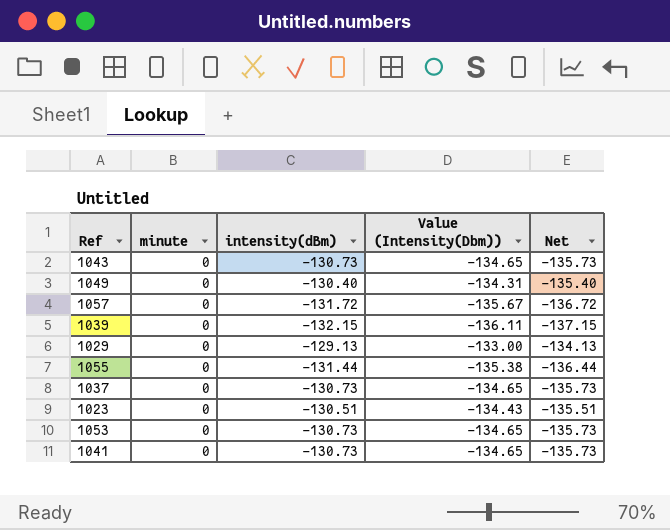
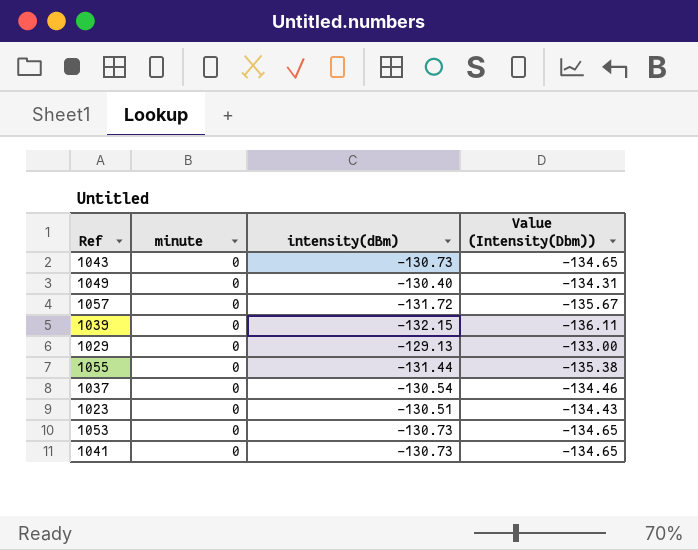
column Net | formula: [intensity(dBm)] - 5 -> none
1037 | intensity(dBm): -130.73 -> -130.54
1037 | Value (Intensity(Dbm)): -134.65 -> -134.46

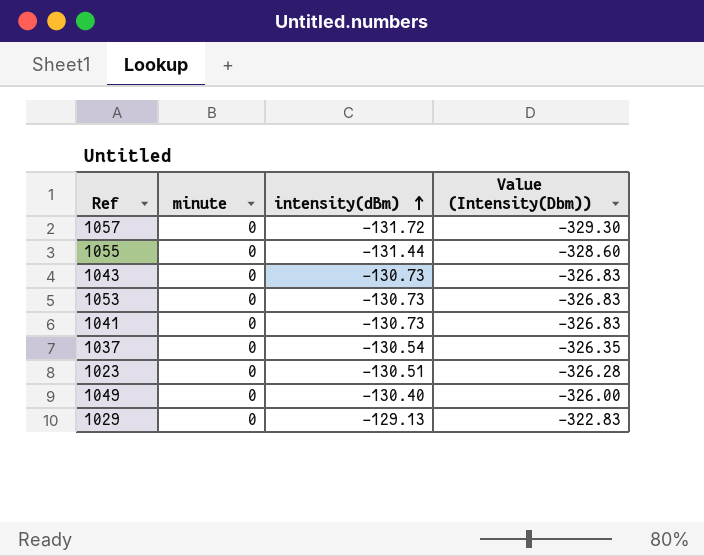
row order: none -> intensity(dBm) ascending
column Value (Intensity(Dbm)) | formula: [intensity(dBm)] * 1.03 -> [intensity(dBm)] * 2.5
row 1039: 0 | -132.15 | -136.11 -> none

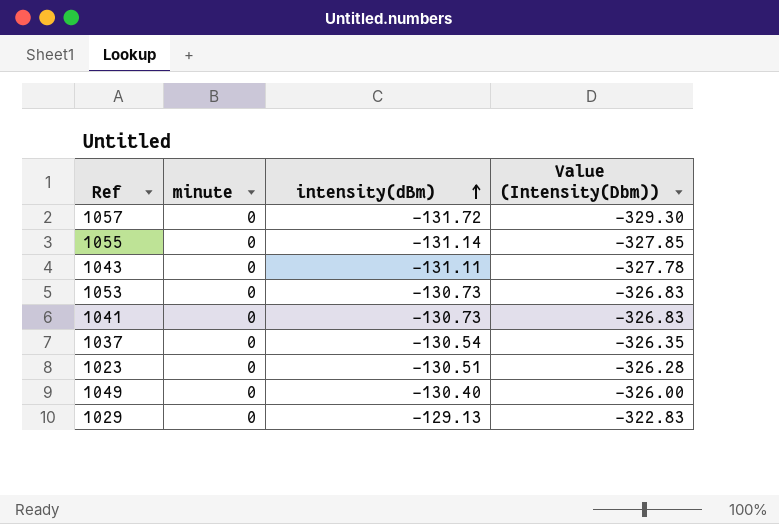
1055 | intensity(dBm): -131.44 -> -131.14
1055 | Value (Intensity(Dbm)): -328.60 -> -327.85
1043 | intensity(dBm): -130.73 -> -131.11
1043 | Value (Intensity(Dbm)): -326.83 -> -327.78

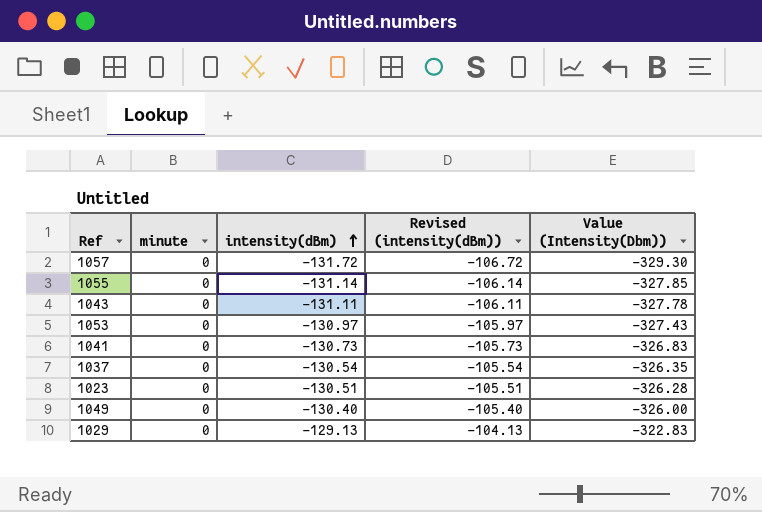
column Revised (intensity(dBm)) | formula: none -> [intensity(dBm)] + 25
1053 | intensity(dBm): -130.73 -> -130.97
1053 | Value (Intensity(Dbm)): -326.83 -> -327.43

